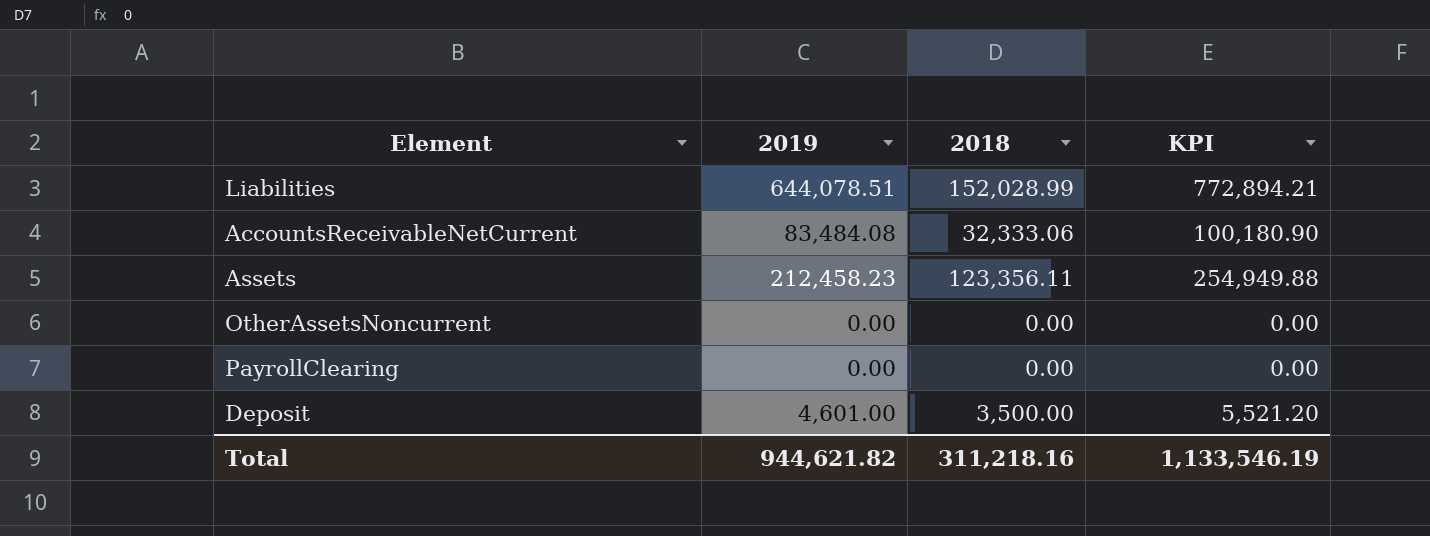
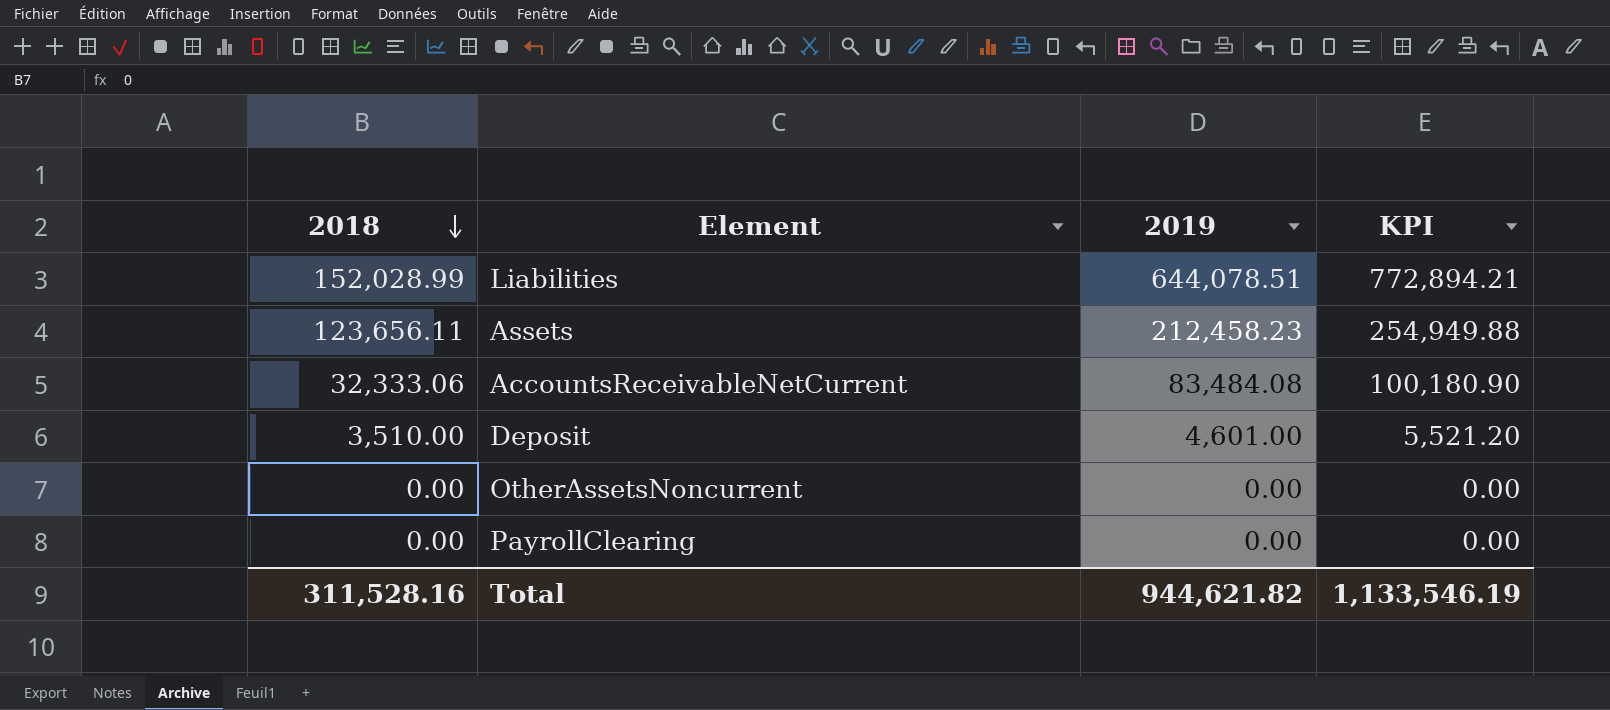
row order: none -> 2018 descending
column 2018 | position: 3 -> 1
Assets | 2018: 123,356.11 -> 123,656.11
Deposit | 2018: 3,500.00 -> 3,510.00
Total | 2018: 311,218.16 -> 311,528.16

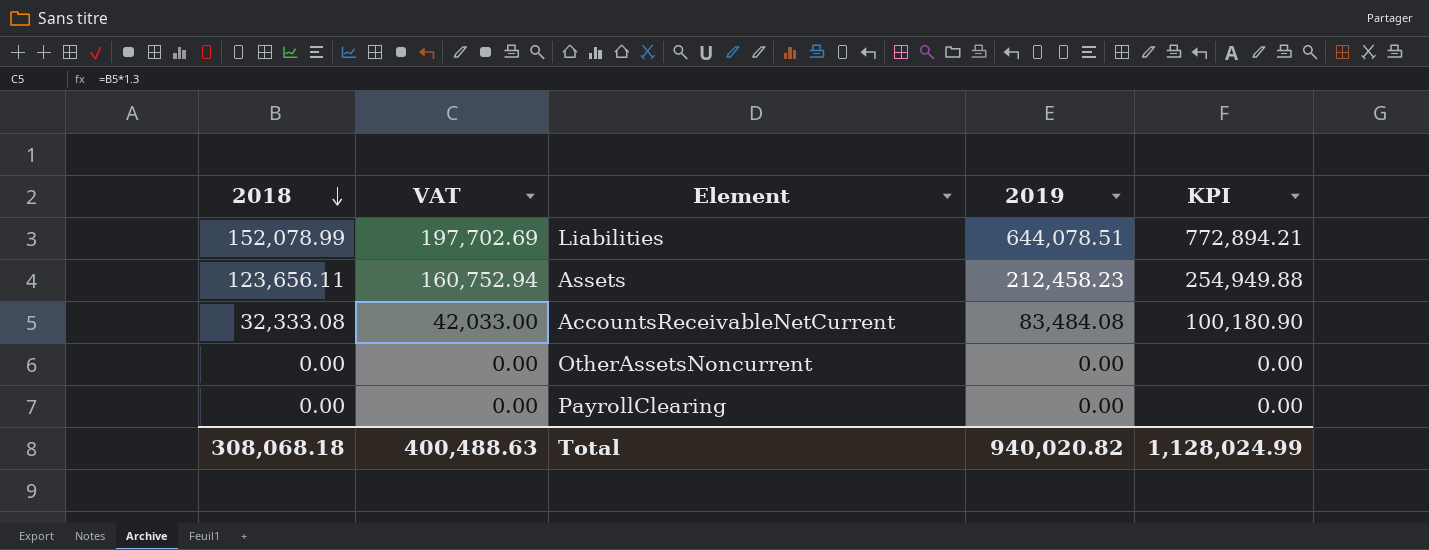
column VAT | formula: none -> [2018] * 1.3
row Deposit: 3,510.00 | 4,601.00 | 5,521.20 -> none
Liabilities | 2018: 152,028.99 -> 152,078.99
AccountsReceivableNetCurrent | 2018: 32,333.06 -> 32,333.08
Total | 2018: 311,528.16 -> 308,068.18
Total | 2019: 944,621.82 -> 940,020.82
Total | KPI: 1,133,546.19 -> 1,128,024.99

